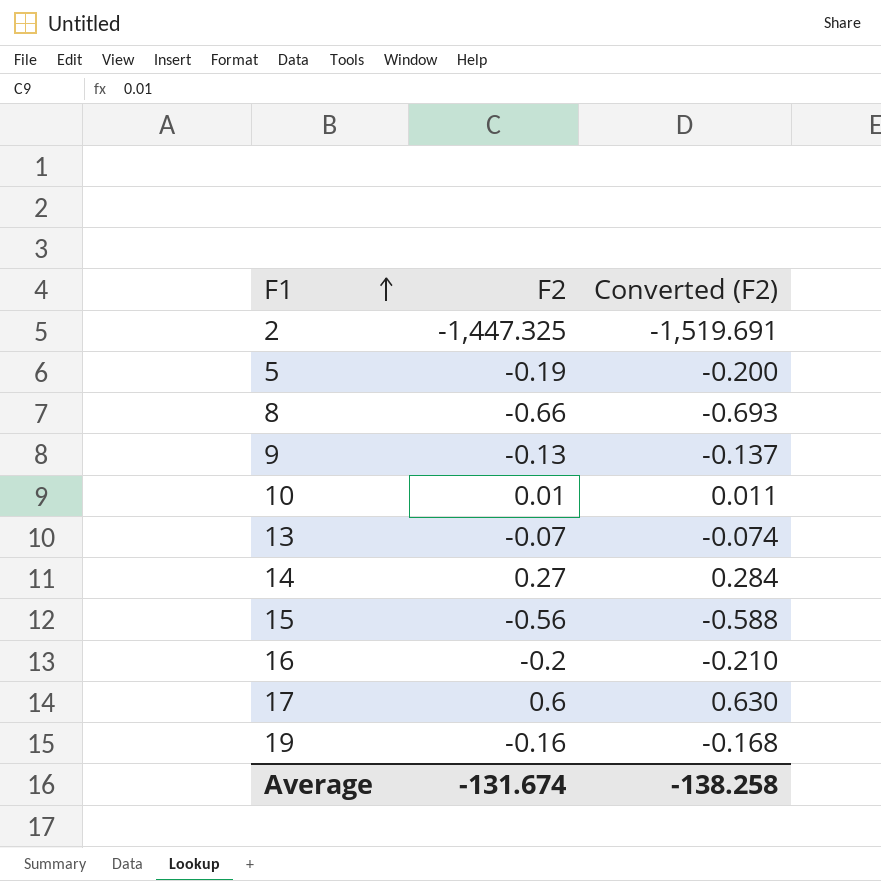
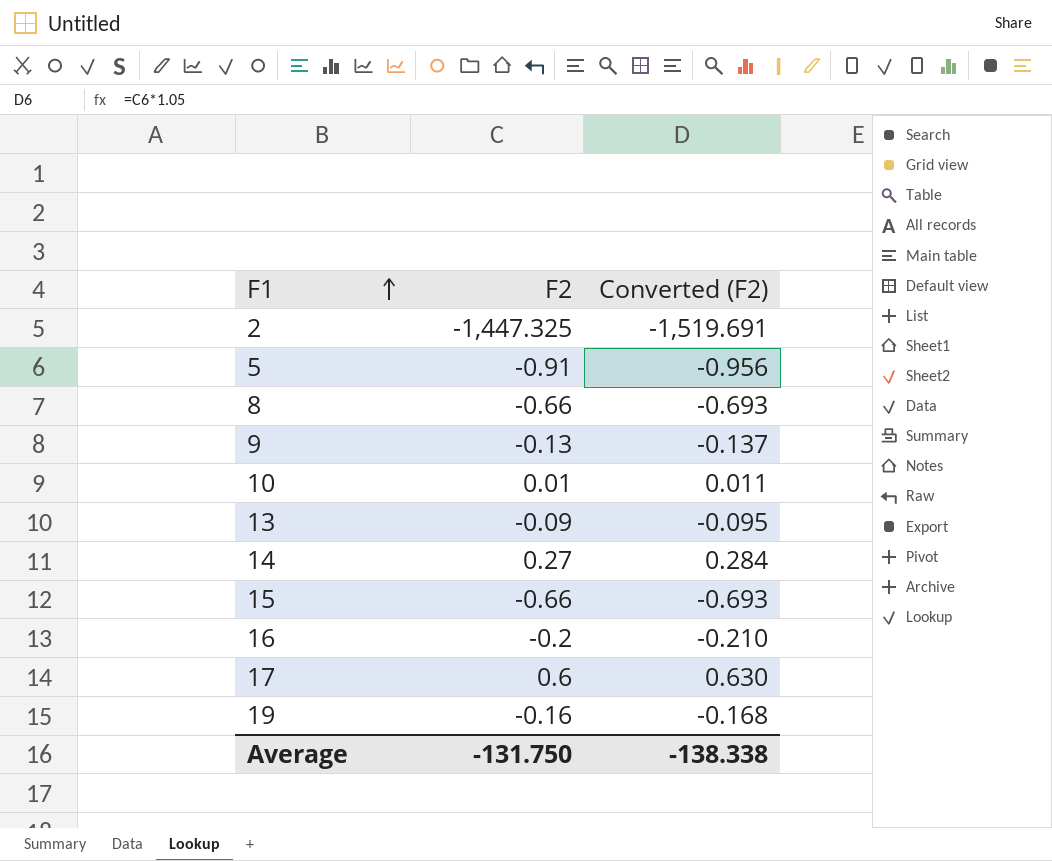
5 | F2: -0.19 -> -0.91
5 | Converted (F2): -0.200 -> -0.956
13 | F2: -0.07 -> -0.09
13 | Converted (F2): -0.074 -> -0.095
15 | F2: -0.56 -> -0.66
15 | Converted (F2): -0.588 -> -0.693
Average | F2: -131.674 -> -131.750
Average | Converted (F2): -138.258 -> -138.338

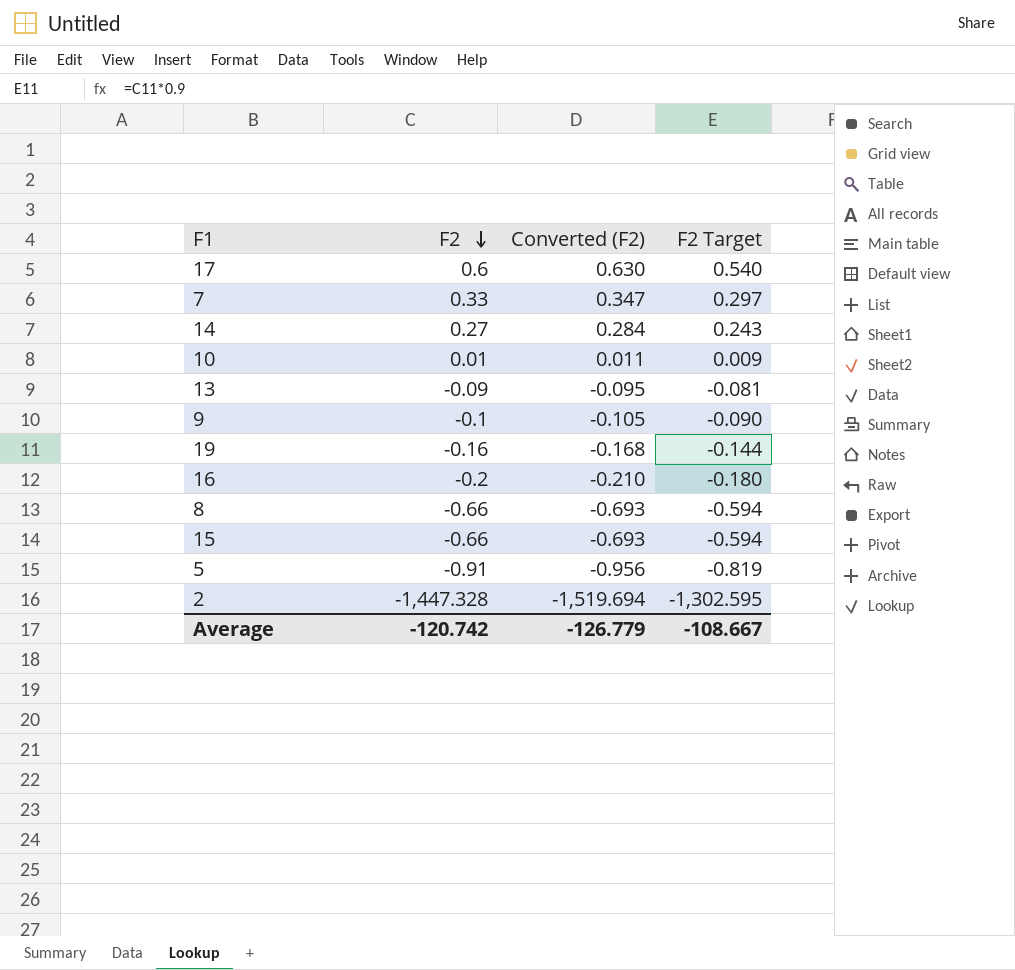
row order: F1 ascending -> F2 descending
column F2 Target | formula: none -> [F2] * 0.9
row 7: none -> 0.33 | 0.347 | 0.297
9 | F2: -0.13 -> -0.1
9 | Converted (F2): -0.137 -> -0.105
2 | F2: -1,447.325 -> -1,447.328
2 | Converted (F2): -1,519.691 -> -1,519.694
Average | F2: -131.750 -> -120.742
Average | Converted (F2): -138.338 -> -126.779

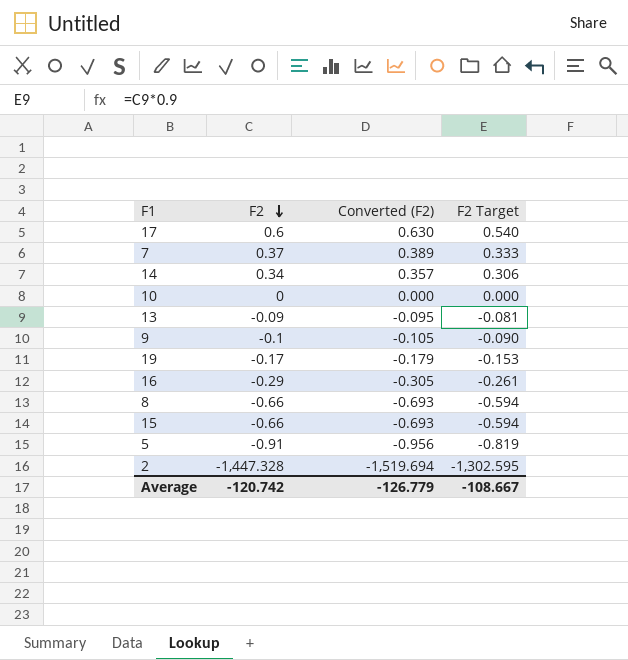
7 | F2: 0.33 -> 0.37
7 | Converted (F2): 0.347 -> 0.389
7 | F2 Target: 0.297 -> 0.333
14 | F2: 0.27 -> 0.34
14 | Converted (F2): 0.284 -> 0.357
14 | F2 Target: 0.243 -> 0.306
10 | F2: 0.01 -> 0
10 | Converted (F2): 0.011 -> 0.000
10 | F2 Target: 0.009 -> 0.000
19 | F2: -0.16 -> -0.17
19 | Converted (F2): -0.168 -> -0.179
19 | F2 Target: -0.144 -> -0.153
16 | F2: -0.2 -> -0.29
16 | Converted (F2): -0.210 -> -0.305
16 | F2 Target: -0.180 -> -0.261

